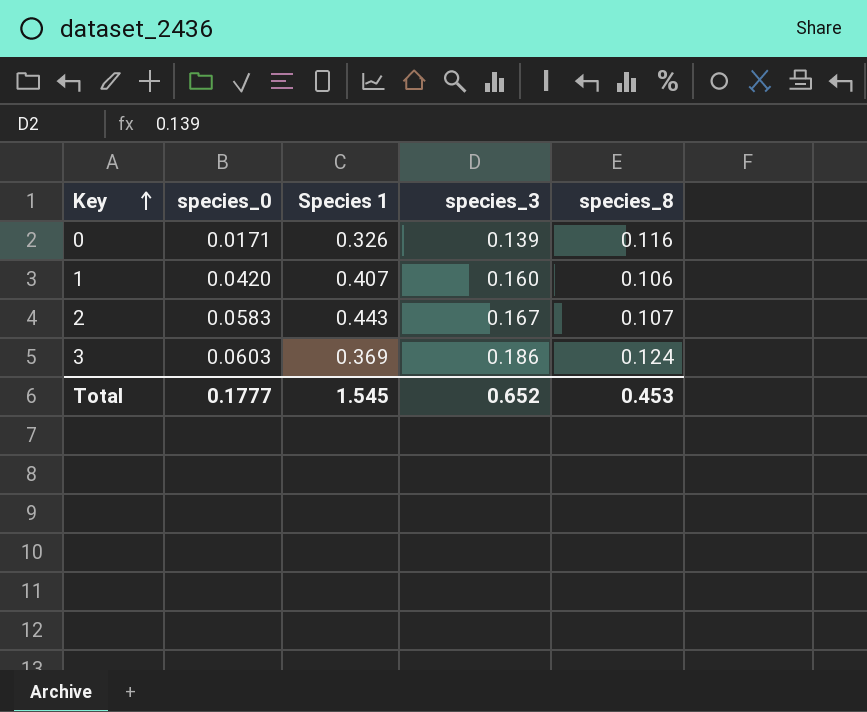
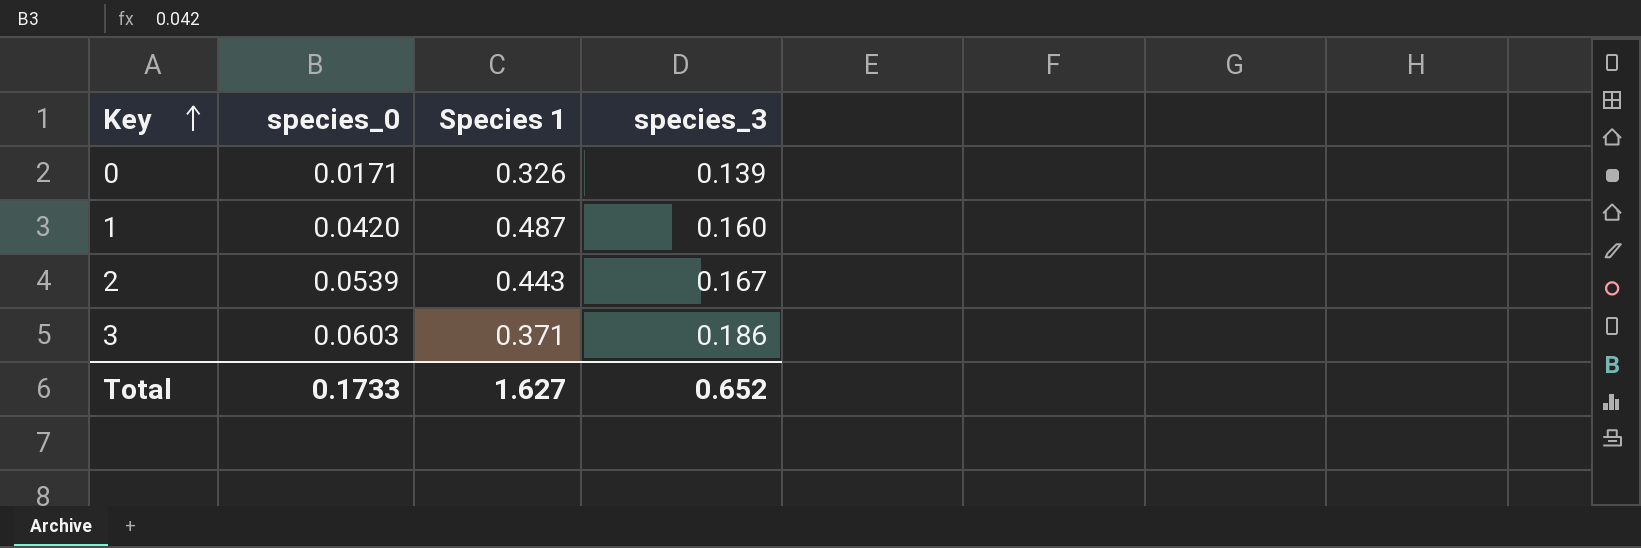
column species_8 | position: 5 -> none
1 | Species 1: 0.407 -> 0.487
2 | species_0: 0.0583 -> 0.0539
3 | Species 1: 0.369 -> 0.371
Total | species_0: 0.1777 -> 0.1733
Total | Species 1: 1.545 -> 1.627

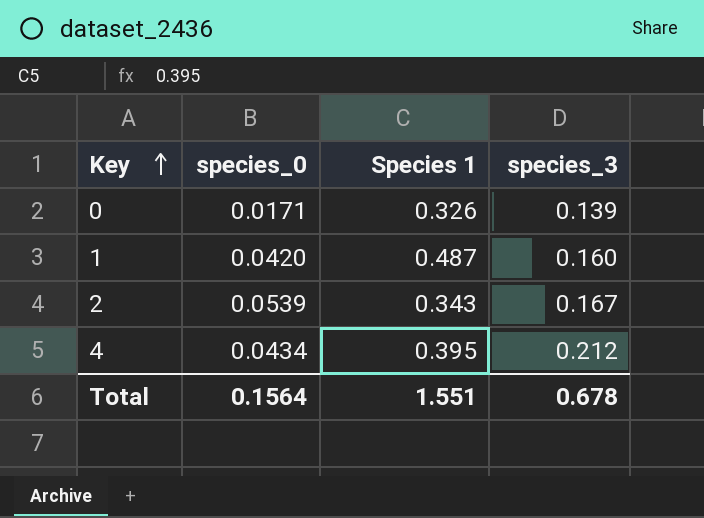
row 3: 0.0603 | 0.371 | 0.186 -> none
2 | Species 1: 0.443 -> 0.343
row 4: none -> 0.0434 | 0.395 | 0.212
Total | species_0: 0.1733 -> 0.1564
Total | Species 1: 1.627 -> 1.551
Total | species_3: 0.652 -> 0.678

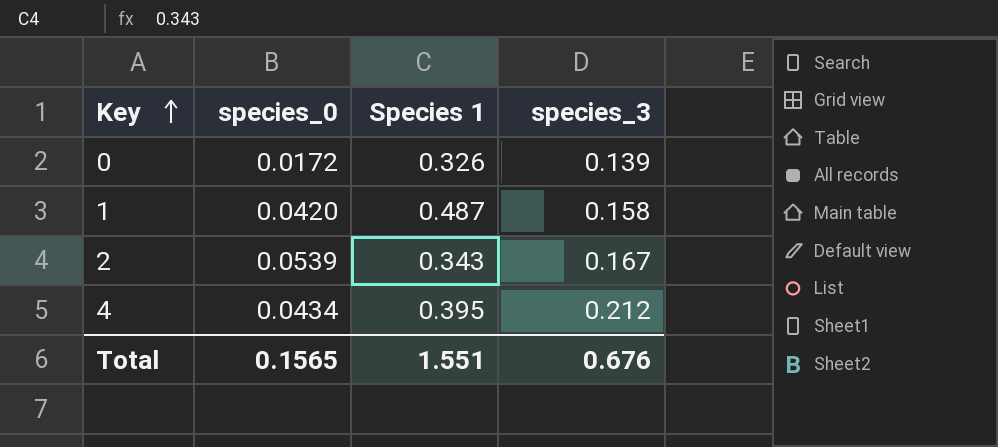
0 | species_0: 0.0171 -> 0.0172
1 | species_3: 0.160 -> 0.158
Total | species_0: 0.1564 -> 0.1565
Total | species_3: 0.678 -> 0.676

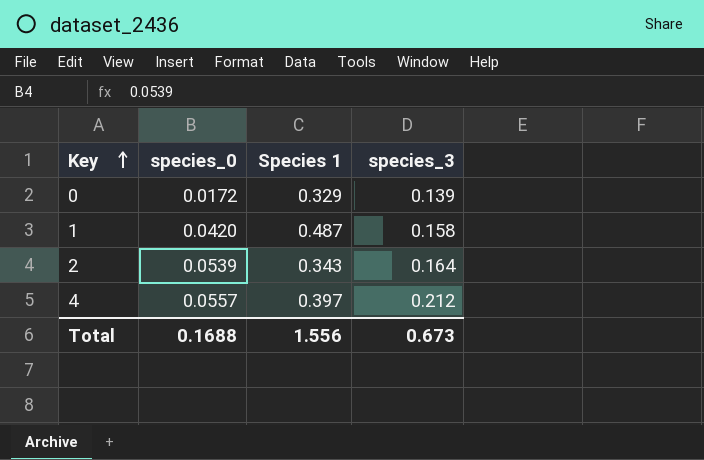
0 | Species 1: 0.326 -> 0.329
2 | species_3: 0.167 -> 0.164
4 | species_0: 0.0434 -> 0.0557
4 | Species 1: 0.395 -> 0.397
Total | species_0: 0.1565 -> 0.1688
Total | Species 1: 1.551 -> 1.556
Total | species_3: 0.676 -> 0.673

